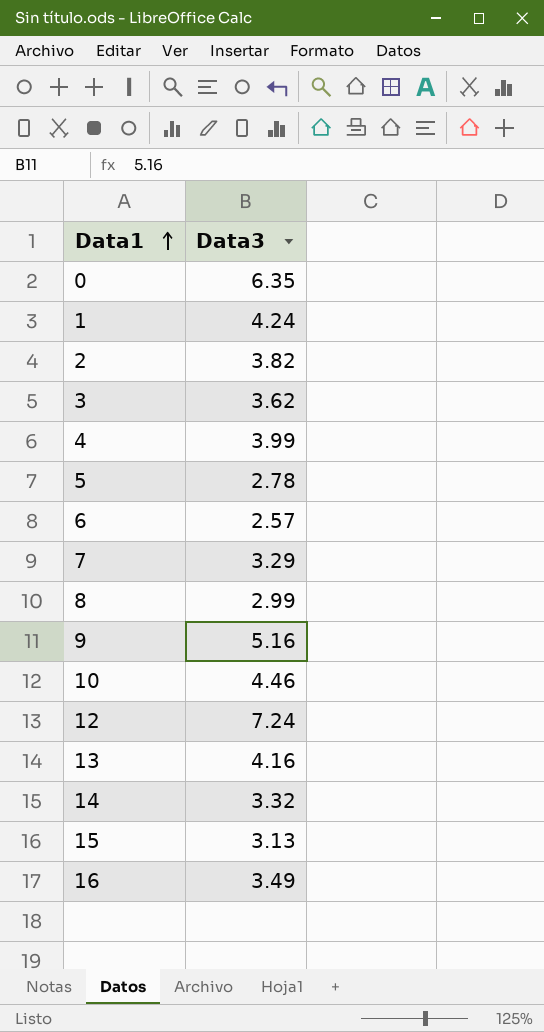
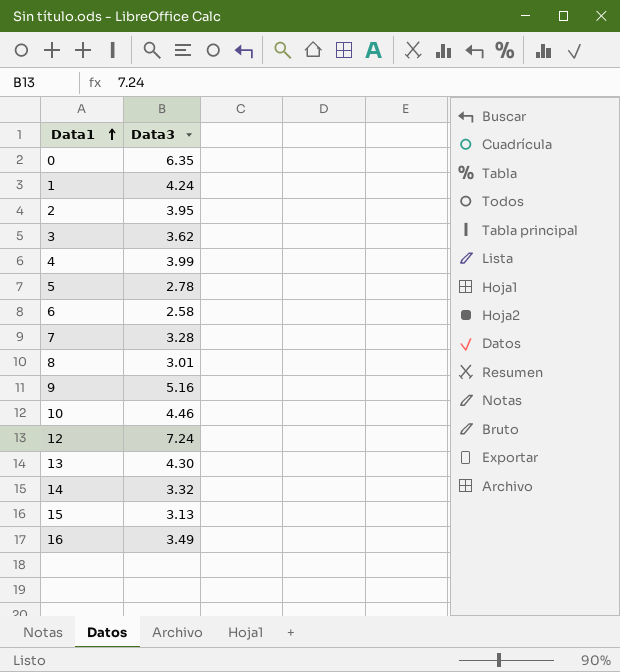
2 | Data3: 3.82 -> 3.95
6 | Data3: 2.57 -> 2.58
7 | Data3: 3.29 -> 3.28
8 | Data3: 2.99 -> 3.01
13 | Data3: 4.16 -> 4.30

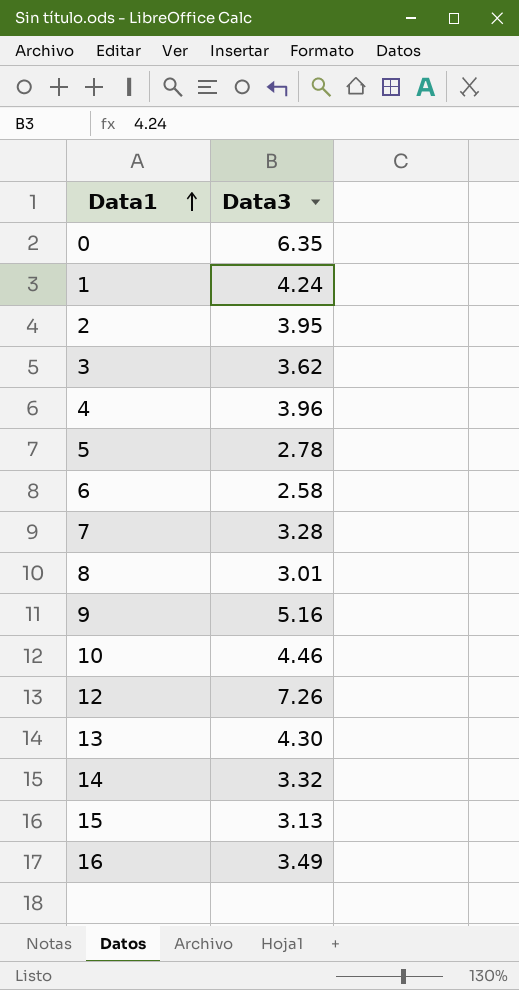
4 | Data3: 3.99 -> 3.96
12 | Data3: 7.24 -> 7.26

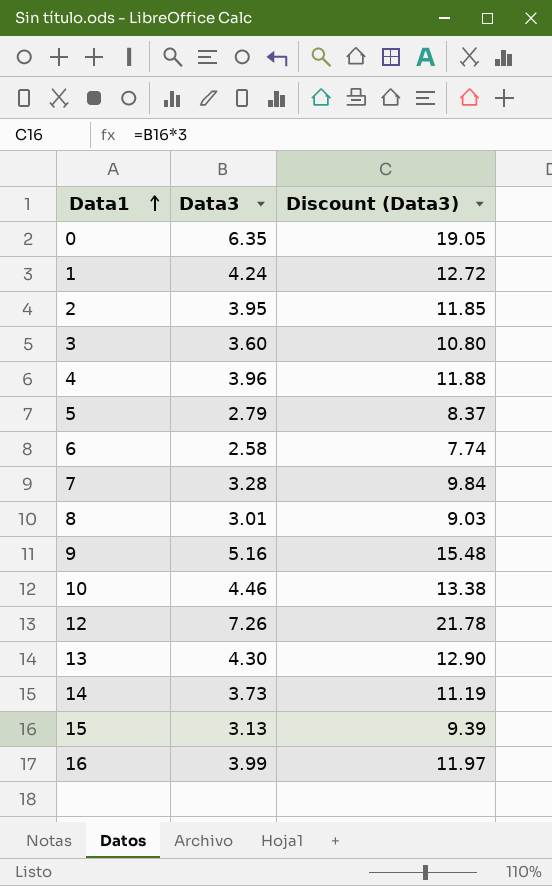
column Discount (Data3) | formula: none -> [Data3] * 3
3 | Data3: 3.62 -> 3.60
5 | Data3: 2.78 -> 2.79
14 | Data3: 3.32 -> 3.73
16 | Data3: 3.49 -> 3.99

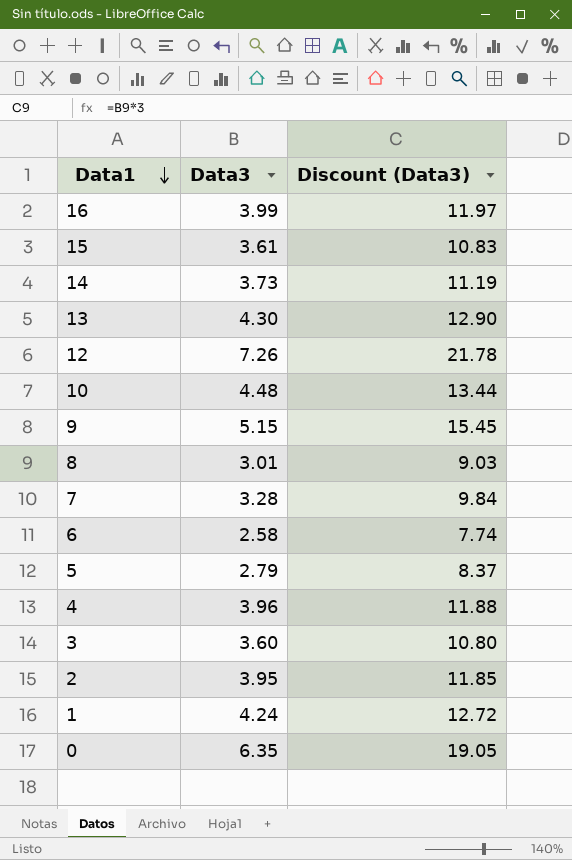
row order: Data1 ascending -> Data1 descending
15 | Data3: 3.13 -> 3.61
15 | Discount (Data3): 9.39 -> 10.83
10 | Data3: 4.46 -> 4.48
10 | Discount (Data3): 13.38 -> 13.44
9 | Data3: 5.16 -> 5.15
9 | Discount (Data3): 15.48 -> 15.45

